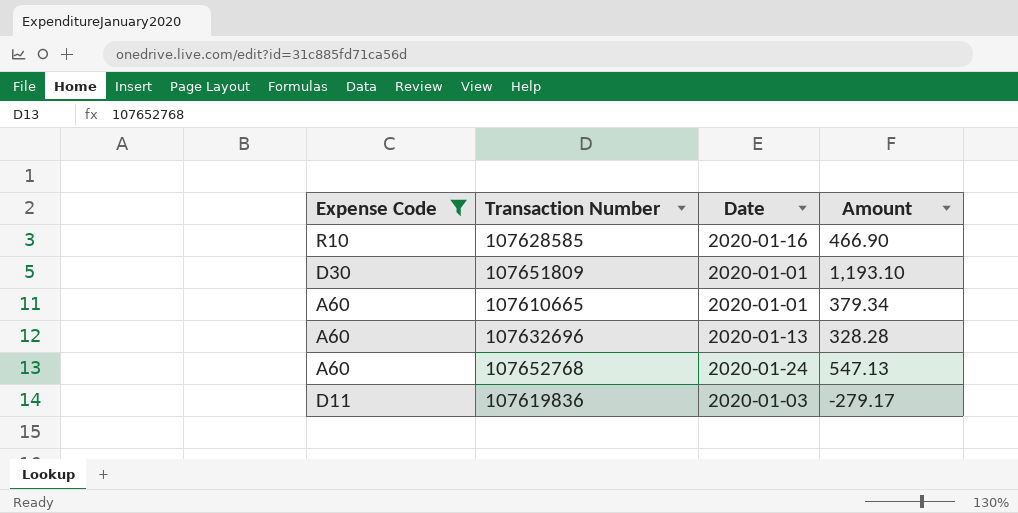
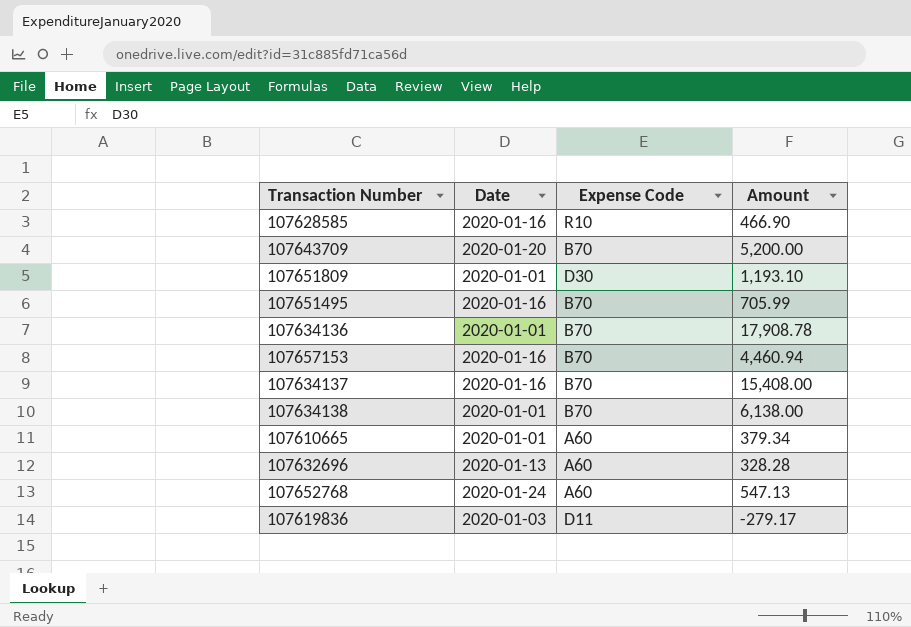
filter: Expense Code != B70 -> none
column Expense Code | position: 1 -> 3

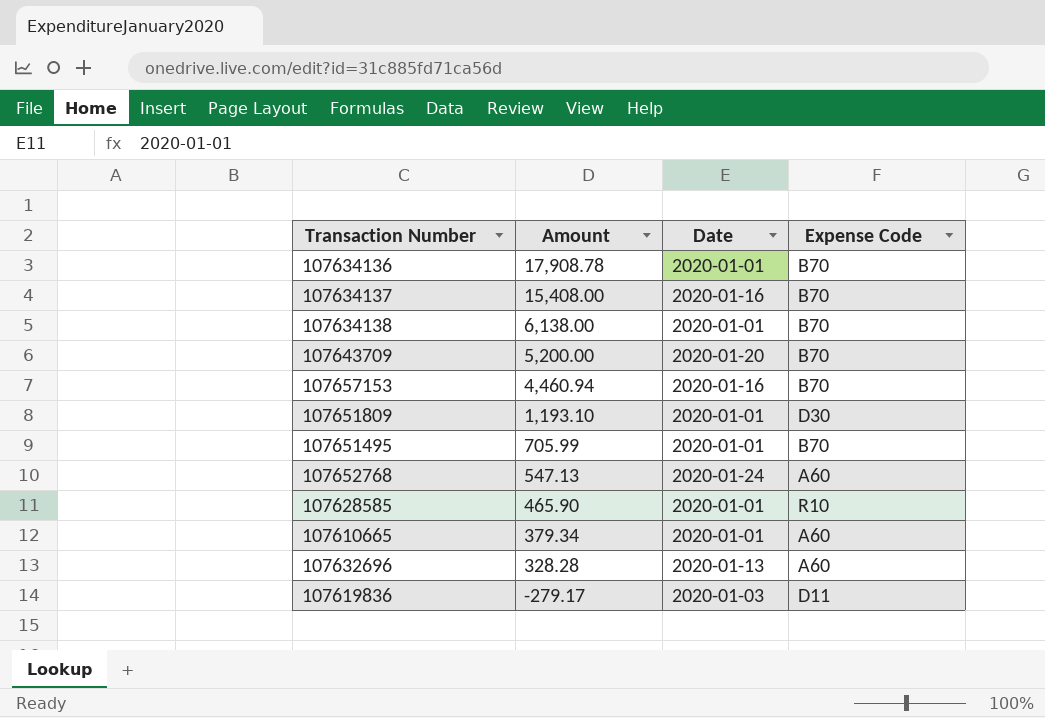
row order: none -> Amount descending
column Amount | position: 4 -> 2
107651495 | Date: 2020-01-16 -> 2020-01-01
107628585 | Amount: 466.90 -> 465.90
107628585 | Date: 2020-01-16 -> 2020-01-01

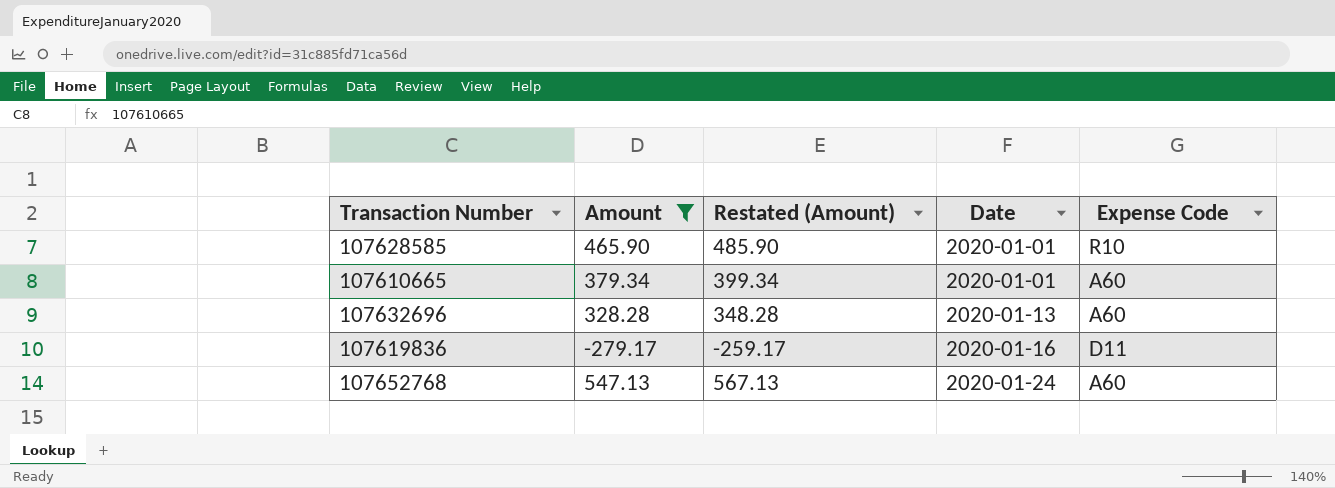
filter: none -> Amount <= 547.13
row order: Amount descending -> Date ascending
column Restated (Amount) | formula: none -> [Amount] + 20
107619836 | Date: 2020-01-03 -> 2020-01-16

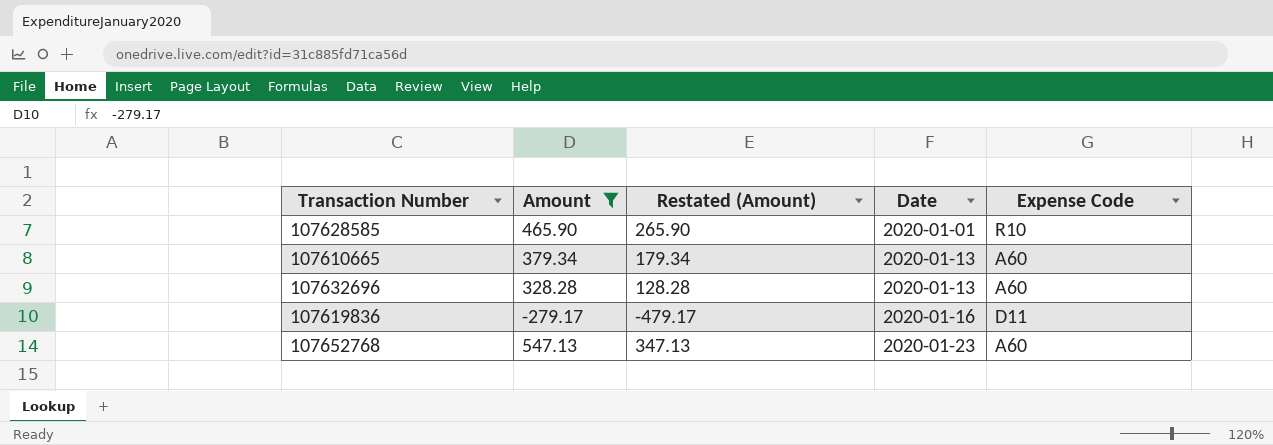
column Restated (Amount) | formula: [Amount] + 20 -> [Amount] - 200
107610665 | Date: 2020-01-01 -> 2020-01-13
107652768 | Date: 2020-01-24 -> 2020-01-23

